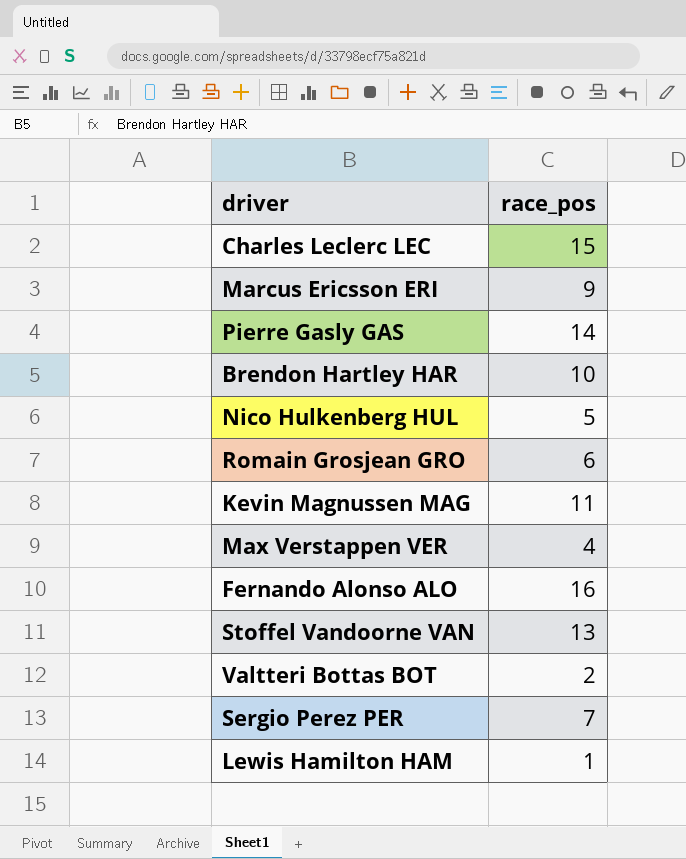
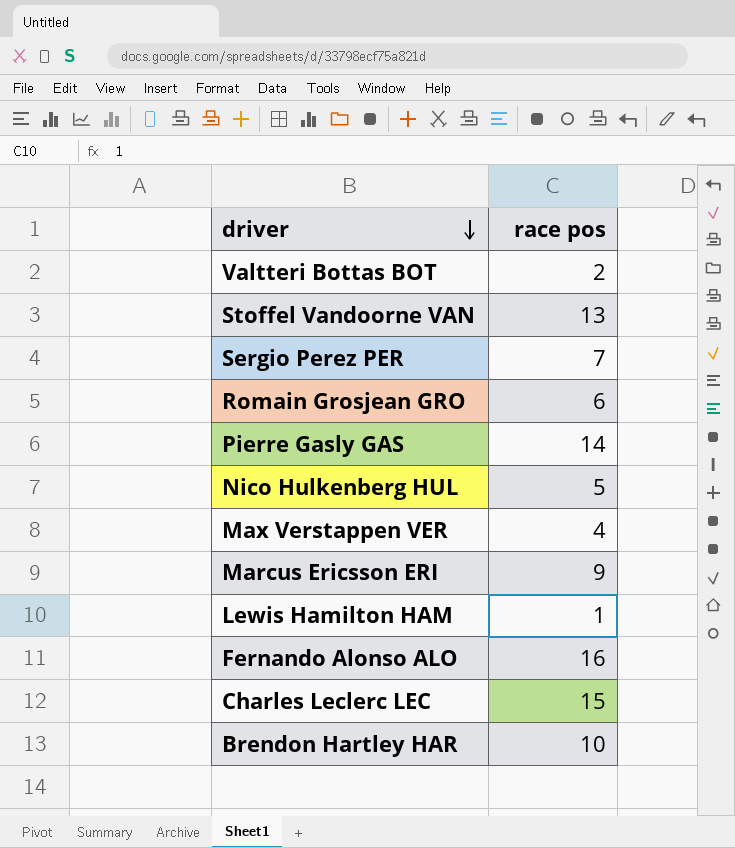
row order: none -> driver descending
column name: race_pos -> race pos
row Kevin Magnussen MAG: 11 -> none

